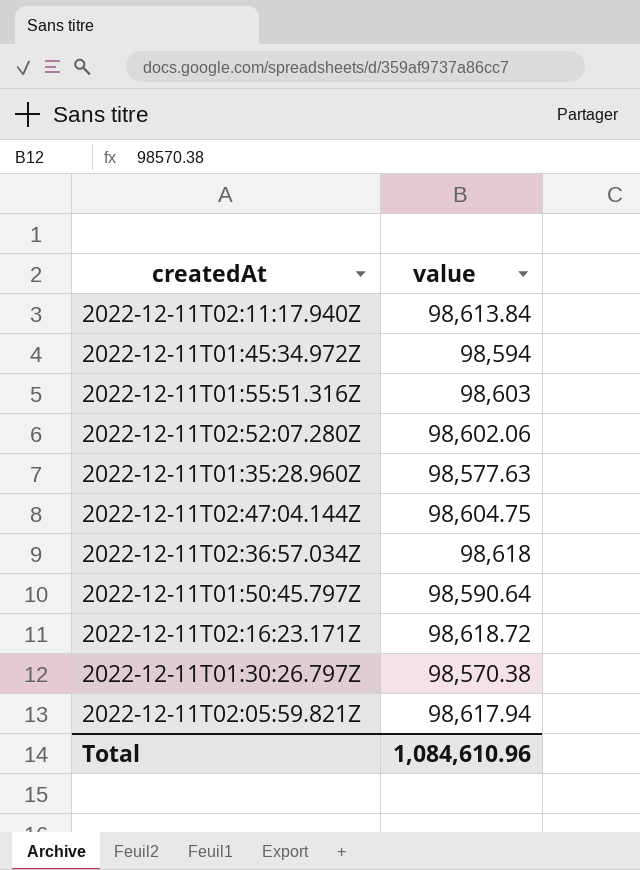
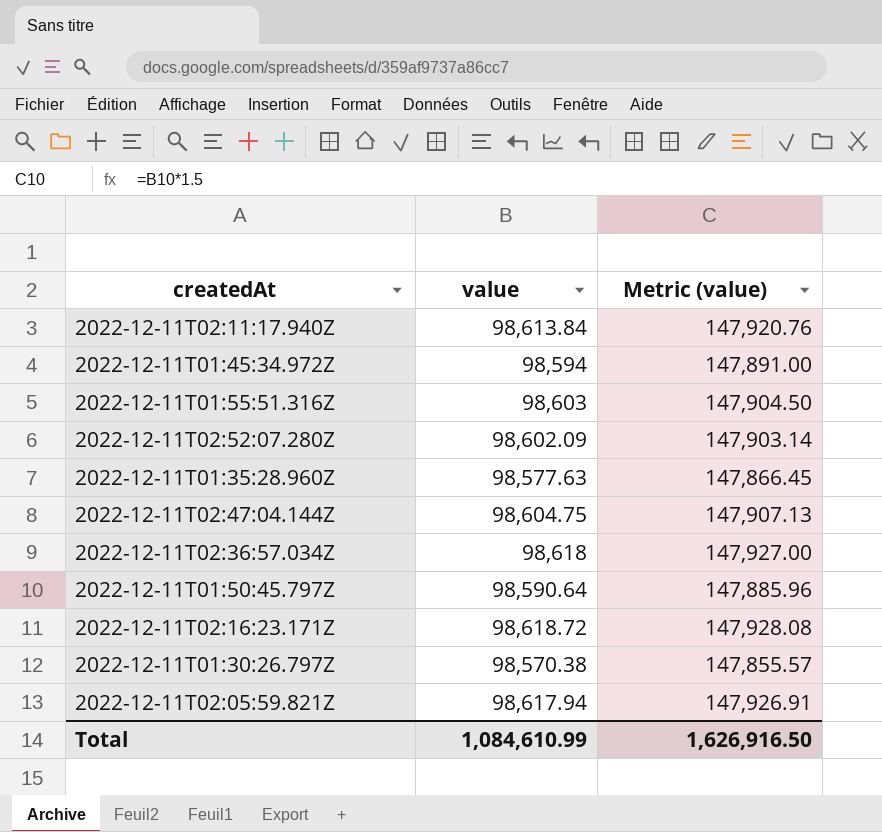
column Metric (value) | formula: none -> [value] * 1.5
2022-12-11T02:52:07.280Z | value: 98,602.06 -> 98,602.09
Total | value: 1,084,610.96 -> 1,084,610.99

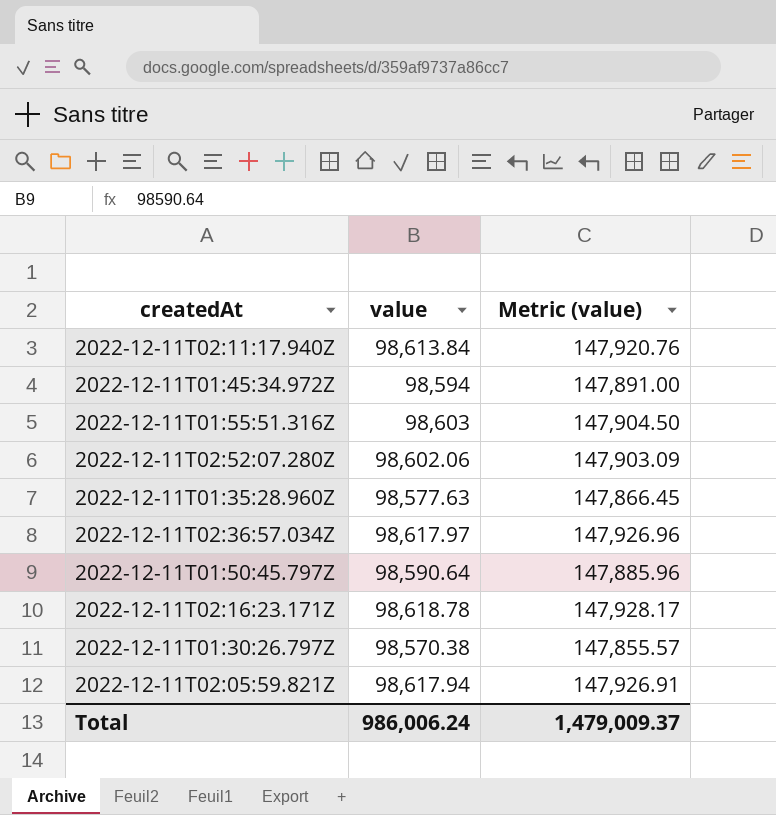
row 2022-12-11T02:47:04.144Z: 98,604.75 | 147,907.13 -> none
2022-12-11T02:52:07.280Z | value: 98,602.09 -> 98,602.06
2022-12-11T02:52:07.280Z | Metric (value): 147,903.14 -> 147,903.09
2022-12-11T02:36:57.034Z | value: 98,618 -> 98,617.97
2022-12-11T02:36:57.034Z | Metric (value): 147,927.00 -> 147,926.96
2022-12-11T02:16:23.171Z | value: 98,618.72 -> 98,618.78
2022-12-11T02:16:23.171Z | Metric (value): 147,928.08 -> 147,928.17
Total | value: 1,084,610.99 -> 986,006.24
Total | Metric (value): 1,626,916.50 -> 1,479,009.37

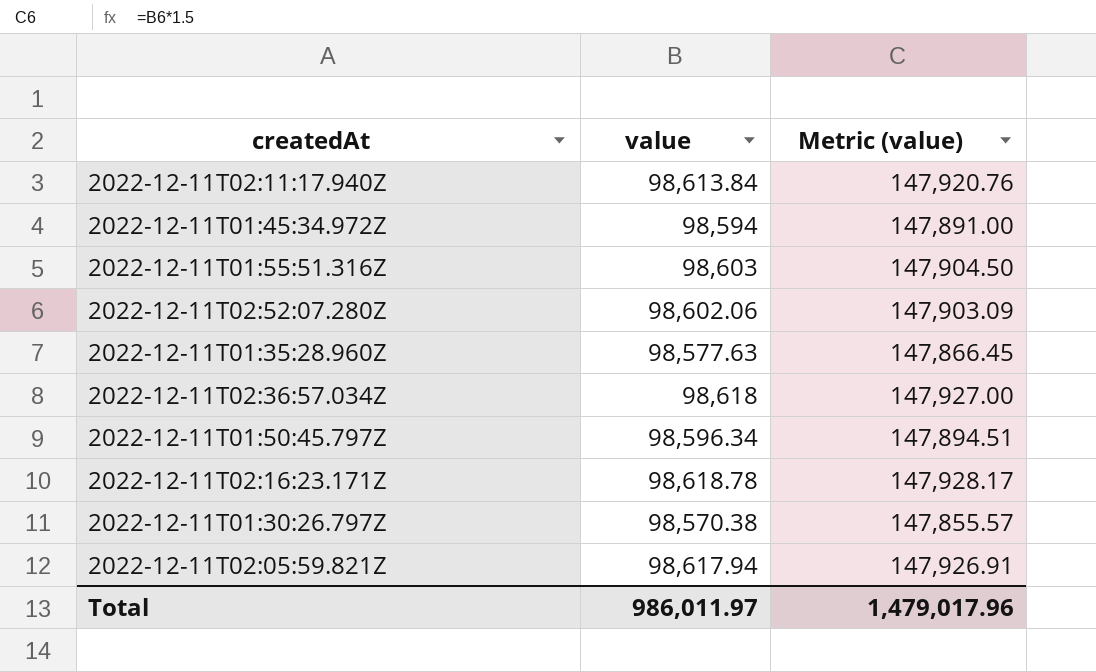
2022-12-11T02:36:57.034Z | value: 98,617.97 -> 98,618
2022-12-11T02:36:57.034Z | Metric (value): 147,926.96 -> 147,927.00
2022-12-11T01:50:45.797Z | value: 98,590.64 -> 98,596.34
2022-12-11T01:50:45.797Z | Metric (value): 147,885.96 -> 147,894.51
Total | value: 986,006.24 -> 986,011.97
Total | Metric (value): 1,479,009.37 -> 1,479,017.96

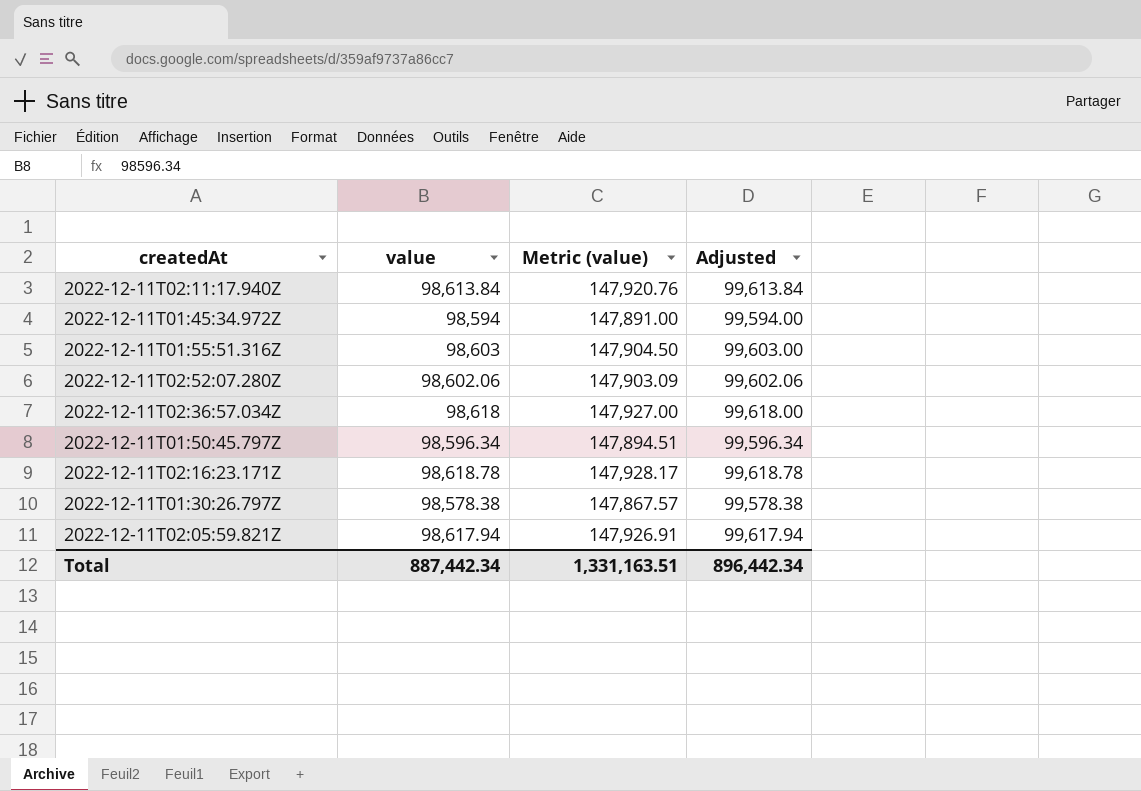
column Adjusted | formula: none -> [value] + 1000
row 2022-12-11T01:35:28.960Z: 98,577.63 | 147,866.45 -> none
2022-12-11T01:30:26.797Z | value: 98,570.38 -> 98,578.38
2022-12-11T01:30:26.797Z | Metric (value): 147,855.57 -> 147,867.57
Total | value: 986,011.97 -> 887,442.34
Total | Metric (value): 1,479,017.96 -> 1,331,163.51

